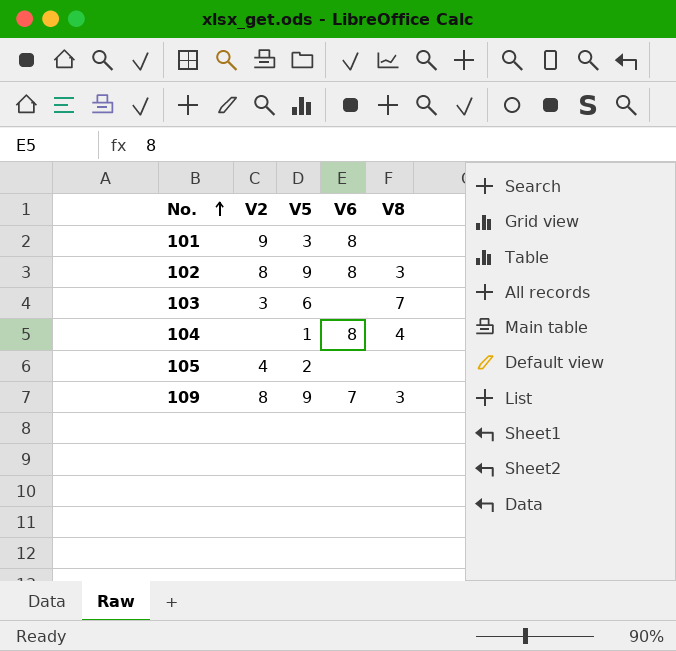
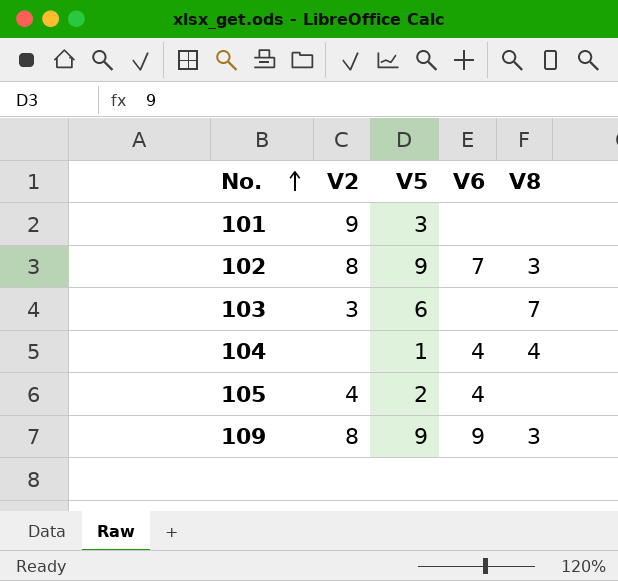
101 | V6: 8 -> none
102 | V6: 8 -> 7
104 | V6: 8 -> 4
105 | V6: none -> 4
109 | V6: 7 -> 9

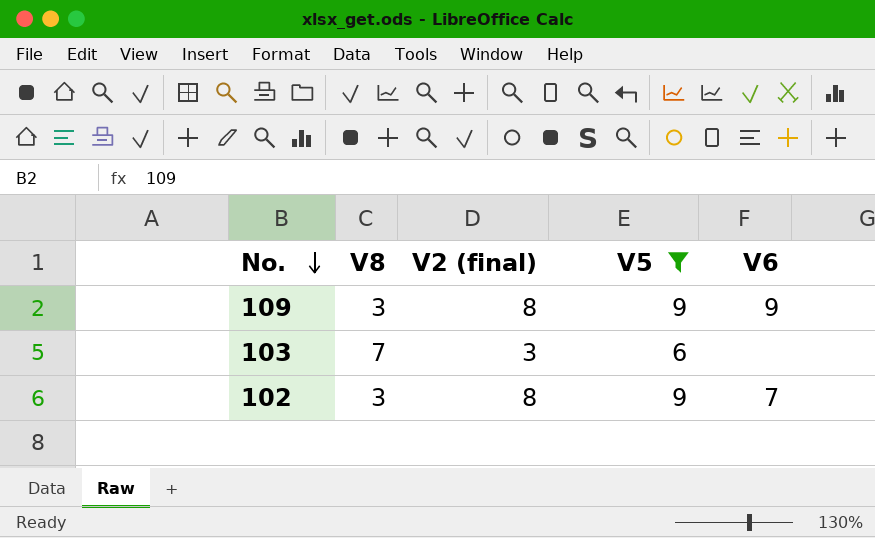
filter: none -> V5 >= 6
row order: No. ascending -> No. descending
column V8 | position: 5 -> 2
column name: V2 -> V2 (final)

